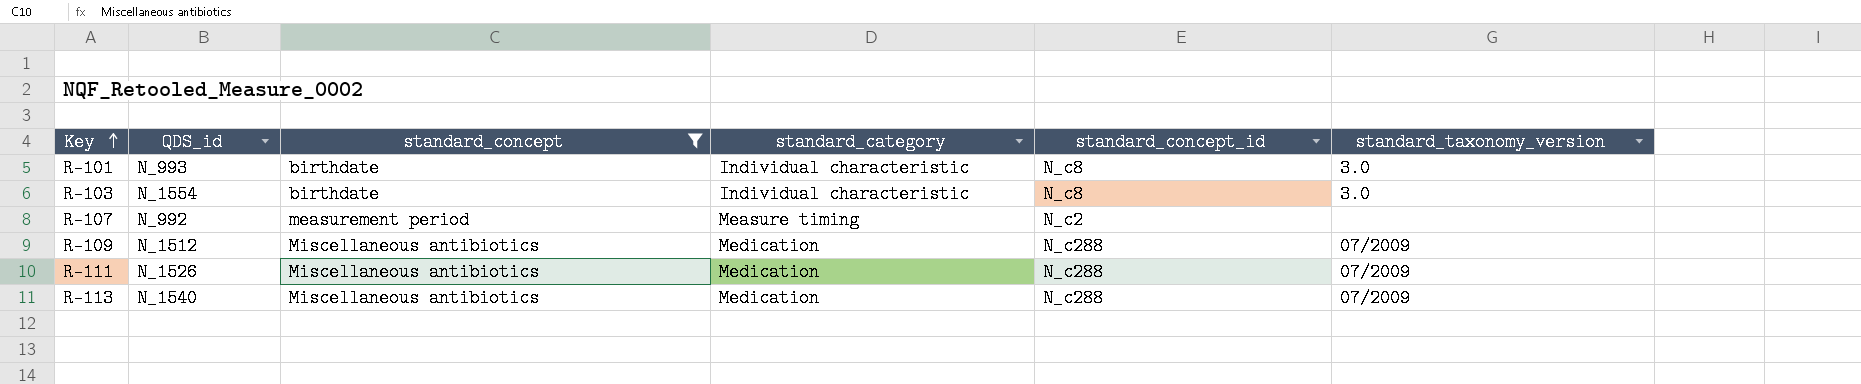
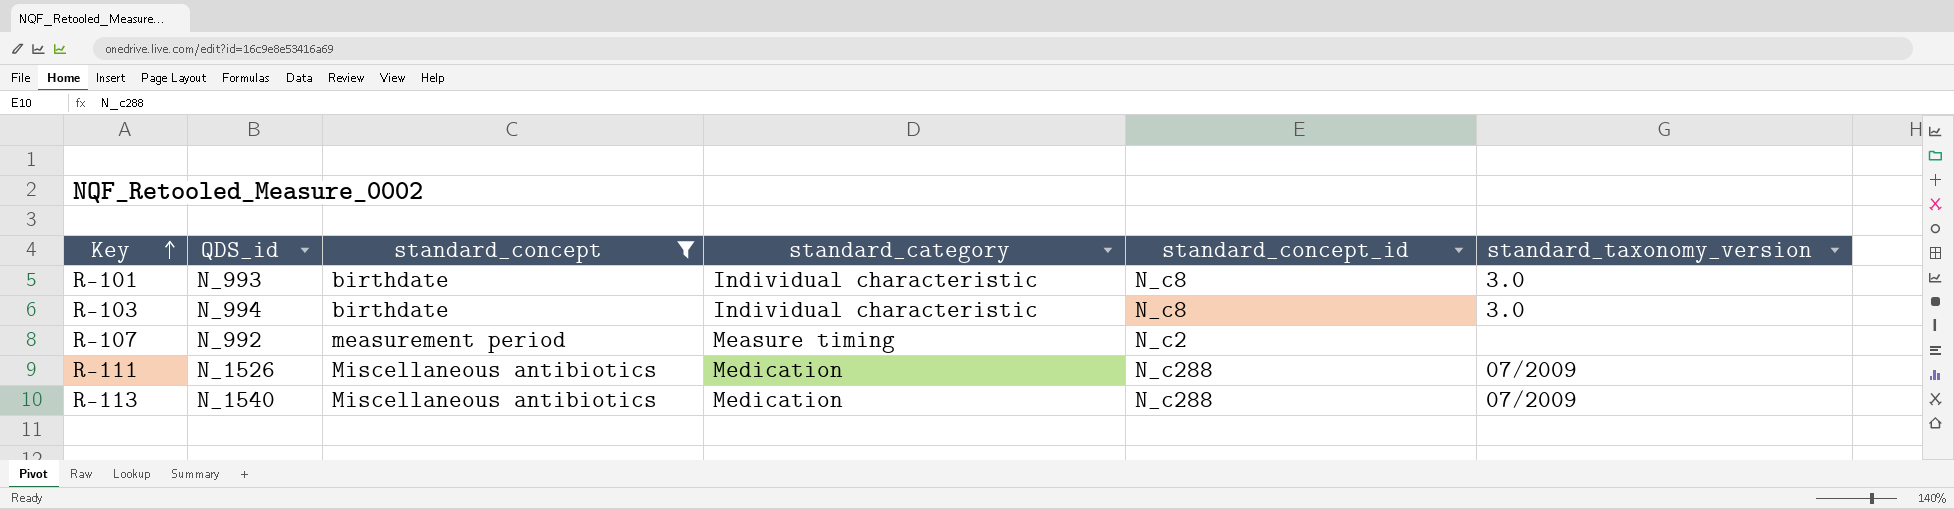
row R-109: N_1512 | Miscellaneous antibiotics | Medication | N_c288 | 07/2009 -> none
R-103 | QDS_id: N_1554 -> N_994

